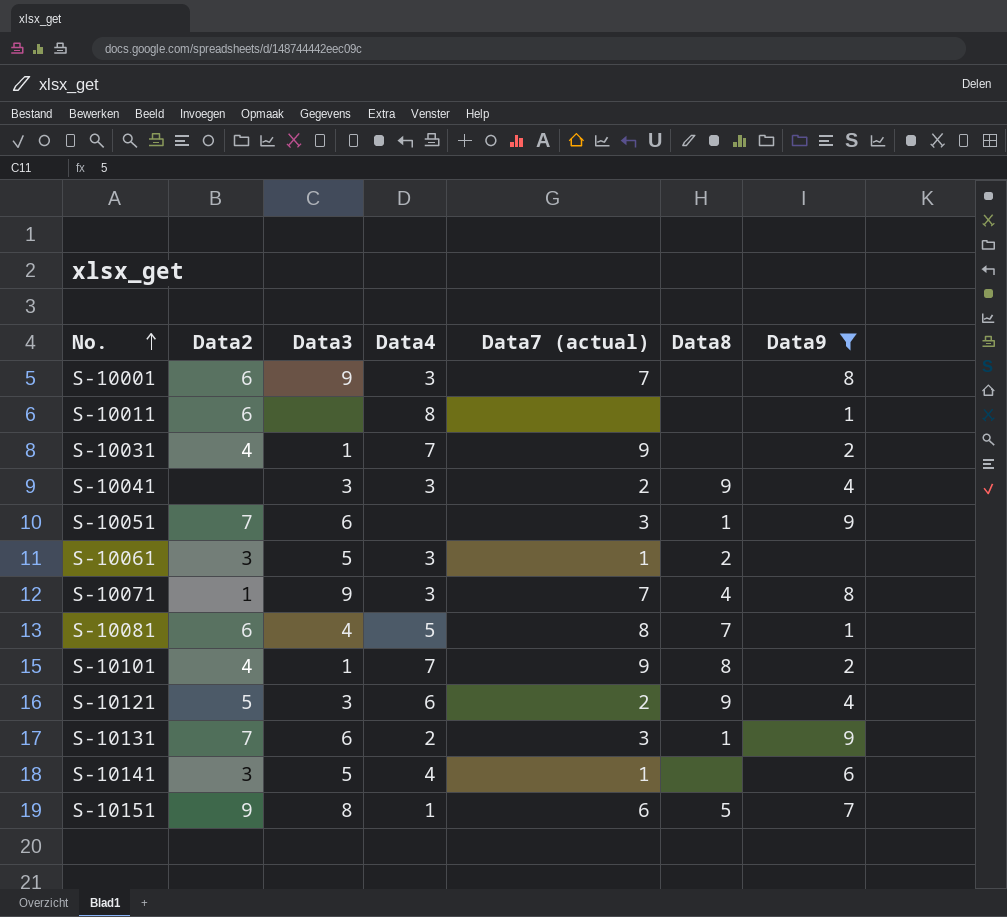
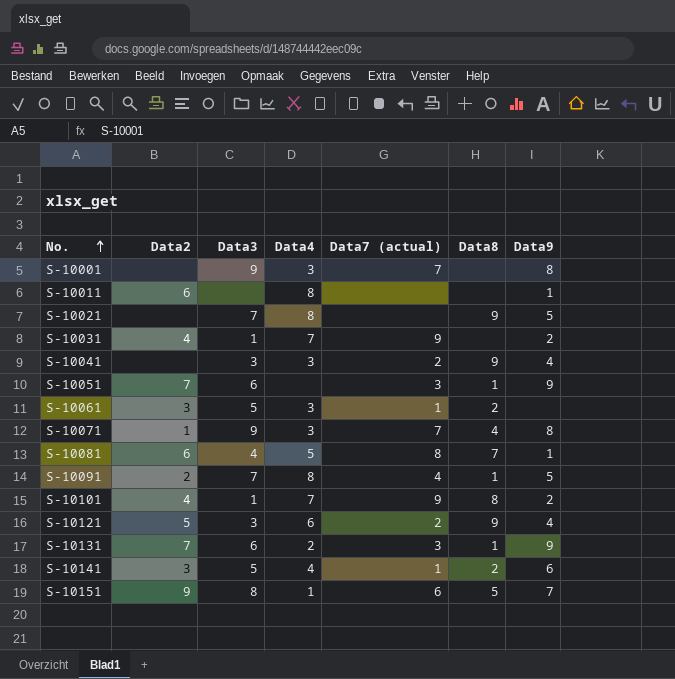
filter: Data9 != 5 -> none
S-10001 | Data2: 6 -> none
S-10141 | Data8: none -> 2

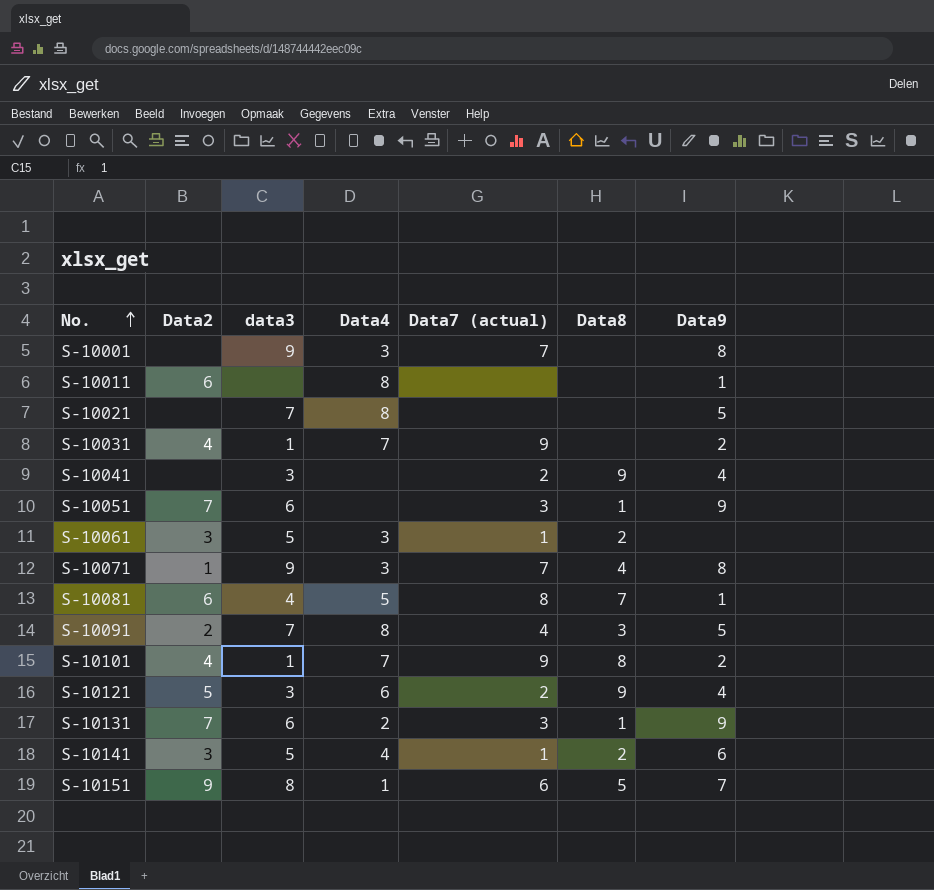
column name: Data3 -> data3
S-10021 | Data8: 9 -> none
S-10041 | Data4: 3 -> none
S-10091 | Data8: 1 -> 3

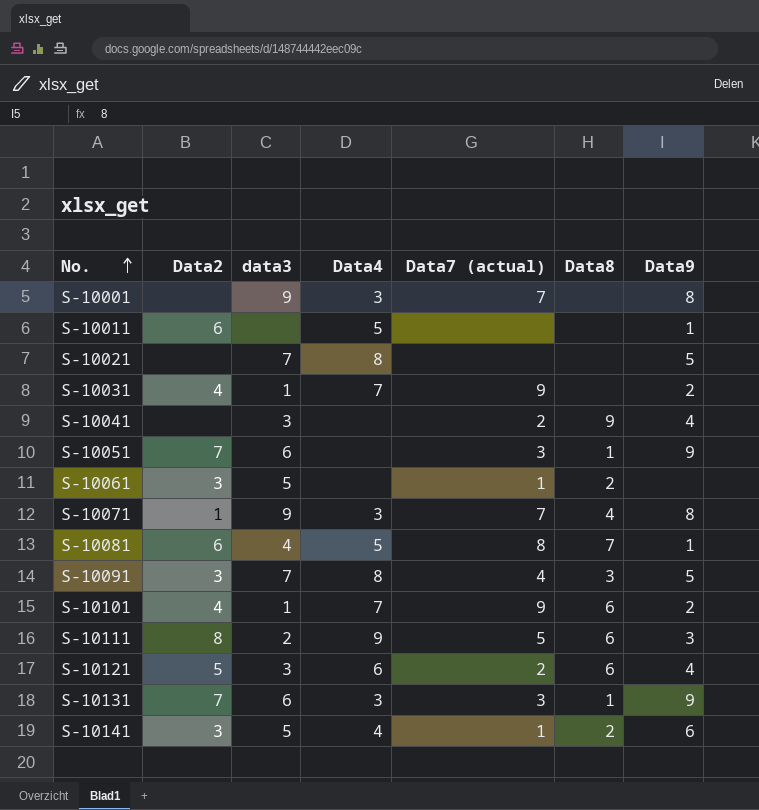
row S-10151: 9 | 8 | 1 | 6 | 5 | 7 -> none
S-10011 | Data4: 8 -> 5
S-10061 | Data4: 3 -> none
S-10091 | Data2: 2 -> 3
S-10101 | Data8: 8 -> 6
row S-10111: none -> 8 | 2 | 9 | 5 | 6 | 3
S-10121 | Data8: 9 -> 6
S-10131 | Data4: 2 -> 3

